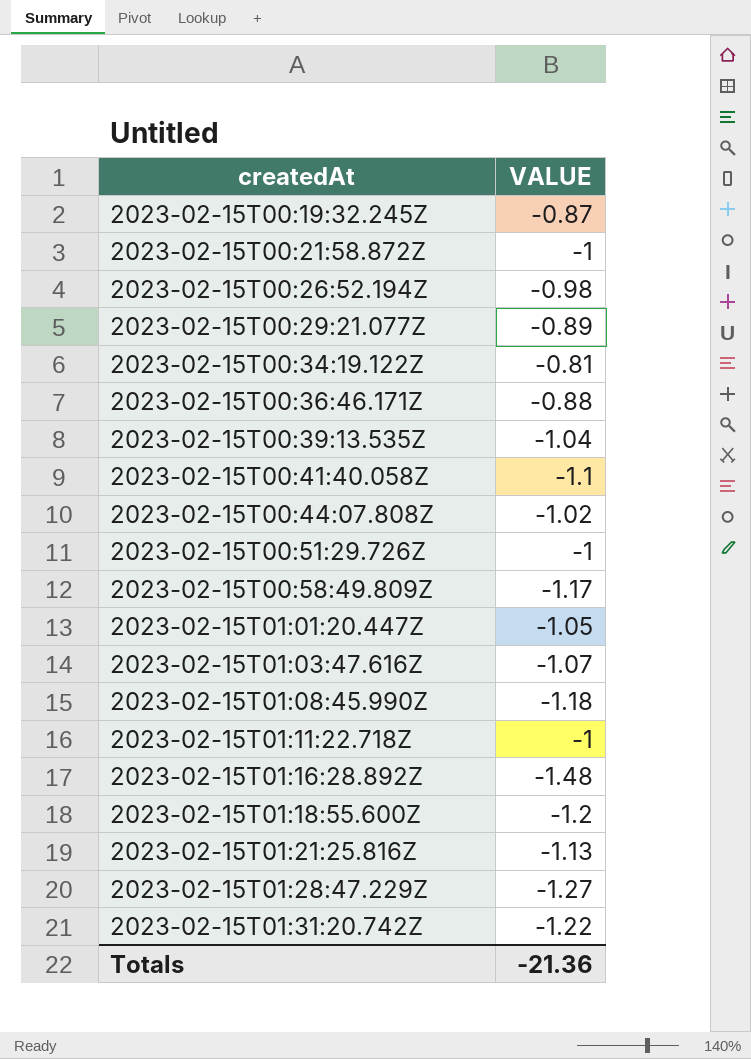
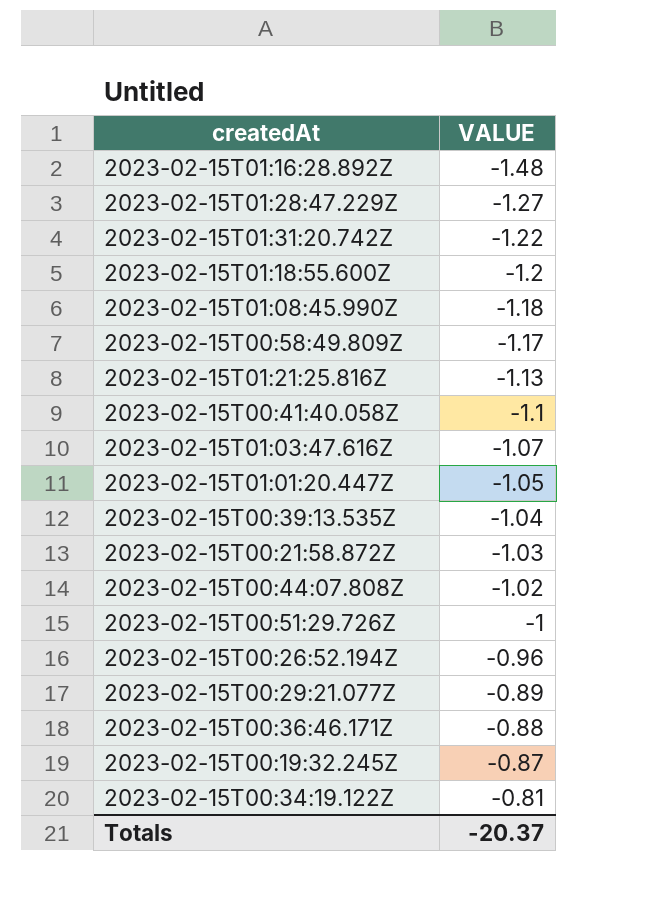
row order: createdAt ascending -> VALUE ascending
row 2023-02-15T01:11:22.718Z: -1 -> none
2023-02-15T00:21:58.872Z | VALUE: -1 -> -1.03
2023-02-15T00:26:52.194Z | VALUE: -0.98 -> -0.96
Totals | VALUE: -21.36 -> -20.37

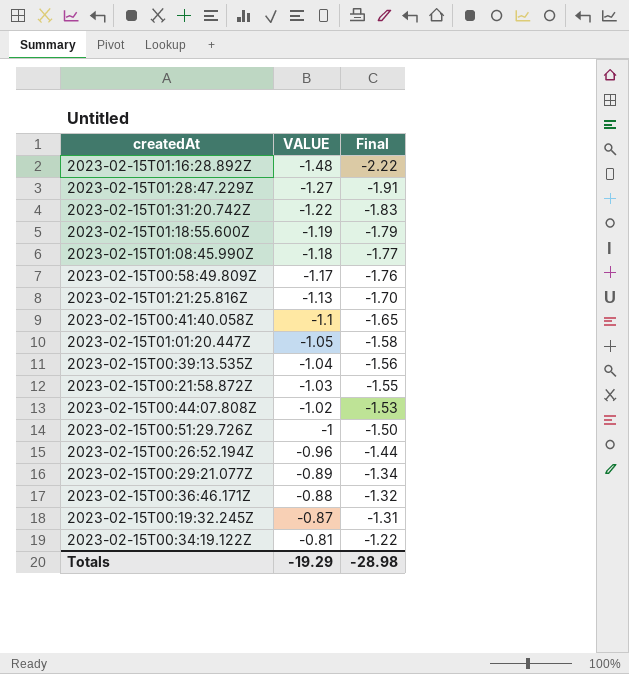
column Final | formula: none -> [VALUE] * 1.5
row 2023-02-15T01:03:47.616Z: -1.07 -> none
2023-02-15T01:18:55.600Z | VALUE: -1.2 -> -1.19
Totals | VALUE: -20.37 -> -19.29

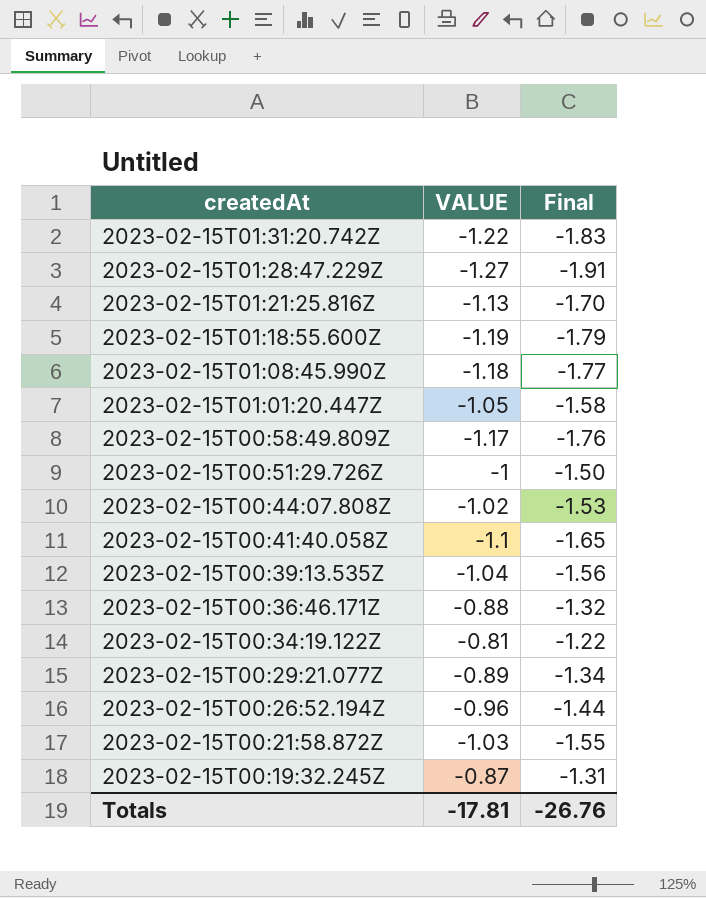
row order: VALUE ascending -> createdAt descending
row 2023-02-15T01:16:28.892Z: -1.48 | -2.22 -> none
Totals | VALUE: -19.29 -> -17.81
Totals | Final: -28.98 -> -26.76

